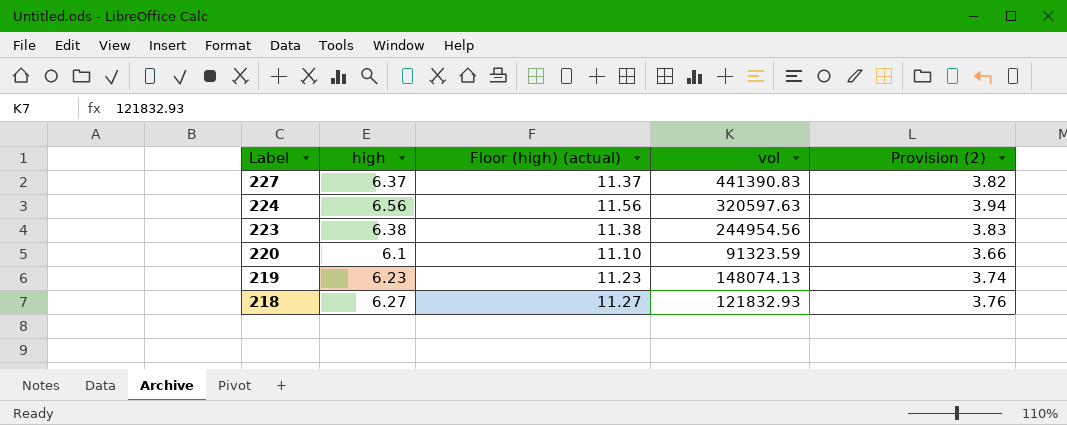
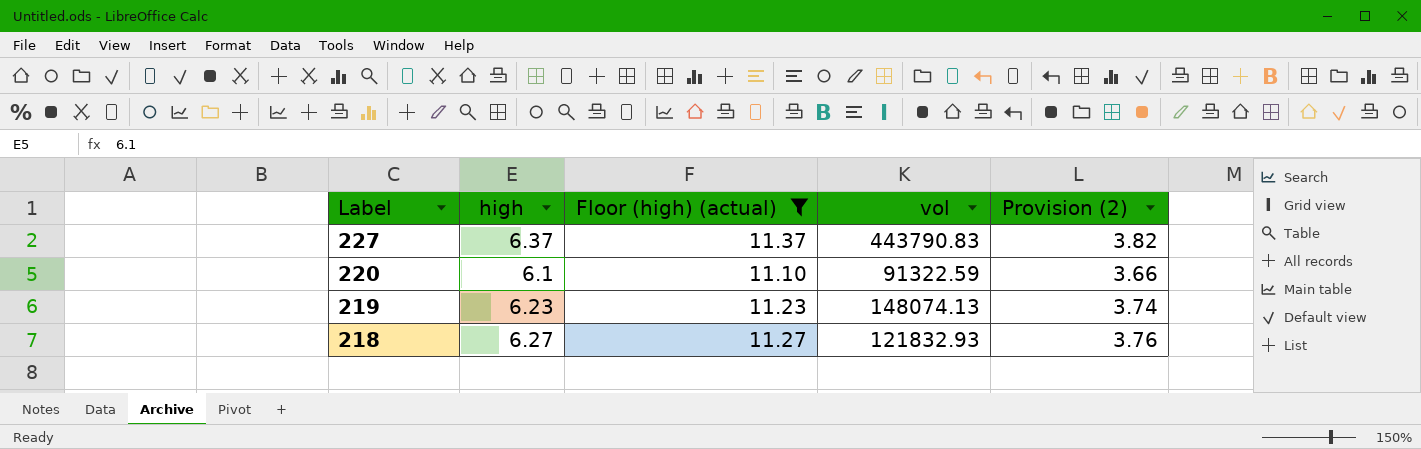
filter: none -> Floor (high) (actual) <= 11.37
227 | vol: 441390.83 -> 443790.83
220 | vol: 91323.59 -> 91322.59

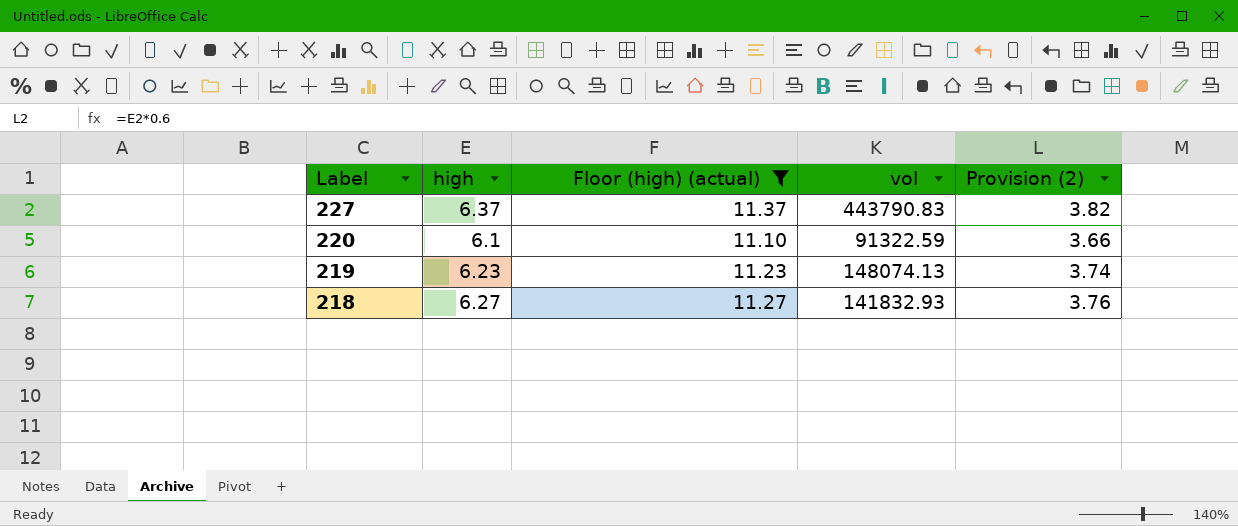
218 | vol: 121832.93 -> 141832.93

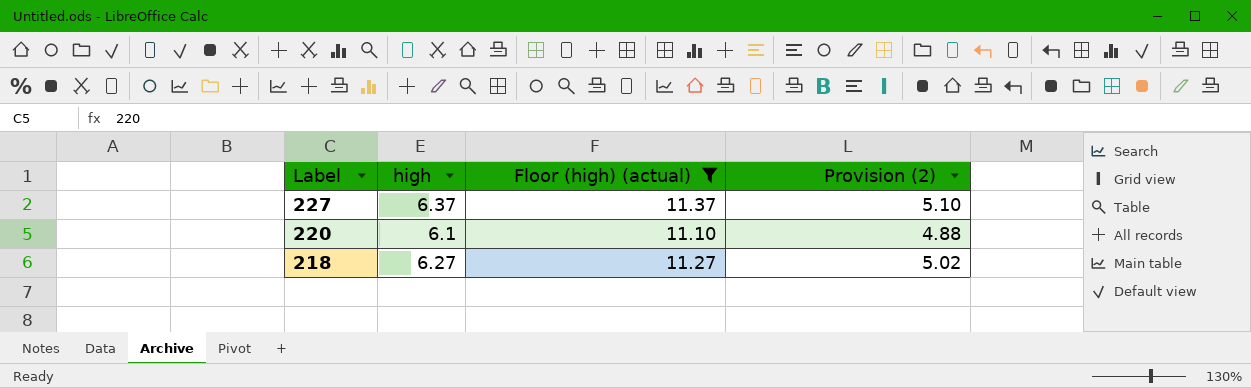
column vol | position: 4 -> none
column Provision (2) | formula: [high] * 0.6 -> [high] * 0.8
row 219: 6.23 | 11.23 | 148074.13 | 3.74 -> none

